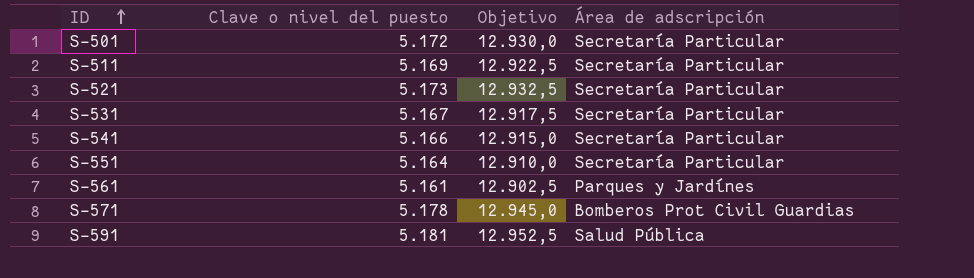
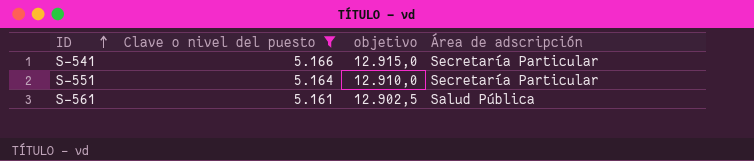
filter: none -> Clave o nivel del puesto <= 5.166
column name: Objetivo -> objetivo
S-561 | Área de adscripción: Parques y Jardínes -> Salud Pública

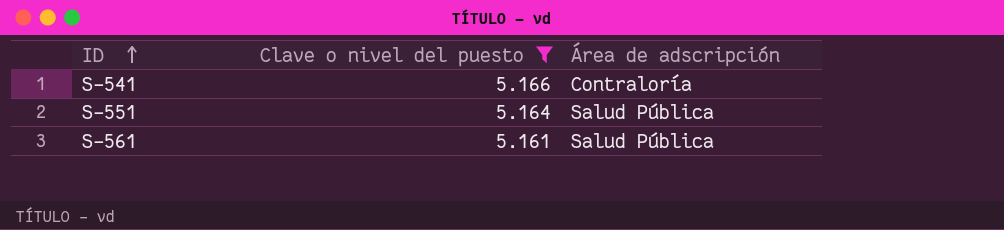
column objetivo | formula: [Clave o nivel del puesto] * 2,5 -> none
S-541 | Área de adscripción: Secretaría Particular -> Contraloría
S-551 | Área de adscripción: Secretaría Particular -> Salud Pública

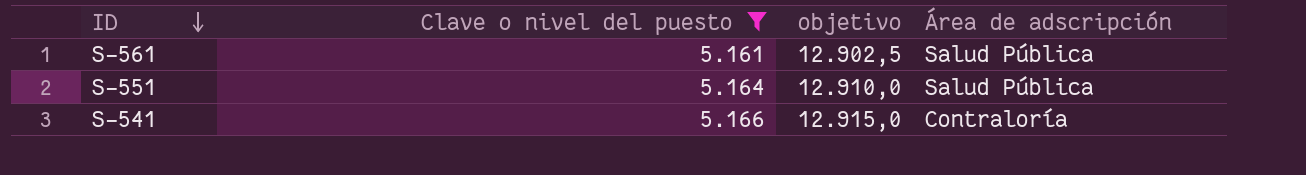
row order: ID ascending -> ID descending
column objetivo | formula: none -> [Clave o nivel del puesto] * 2,5

